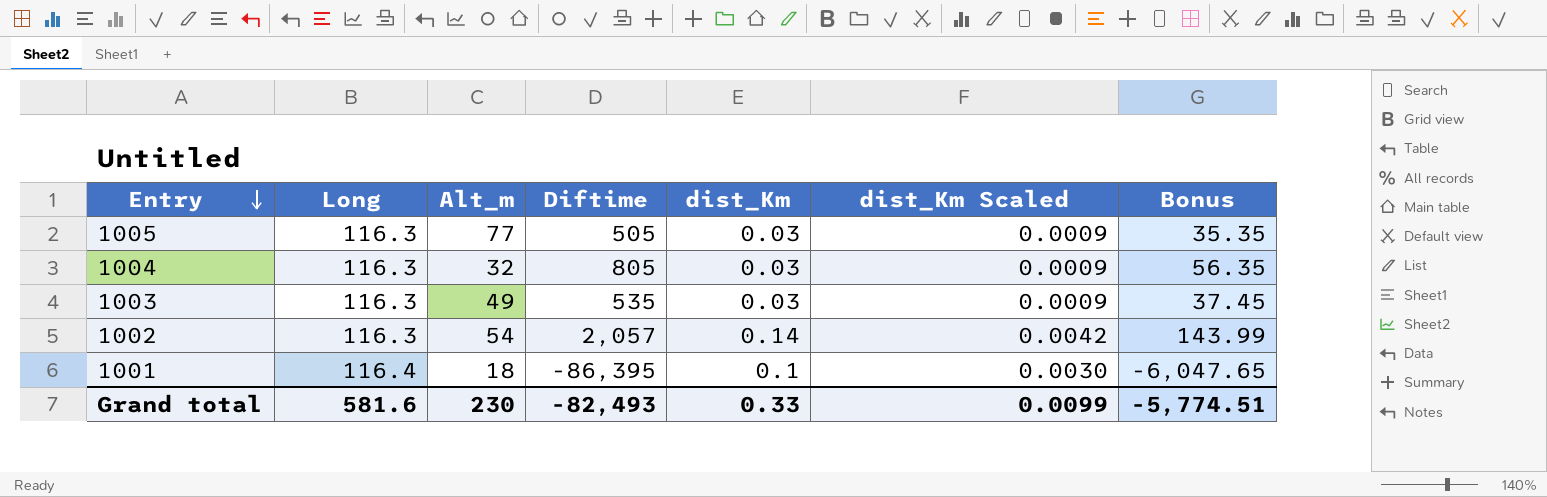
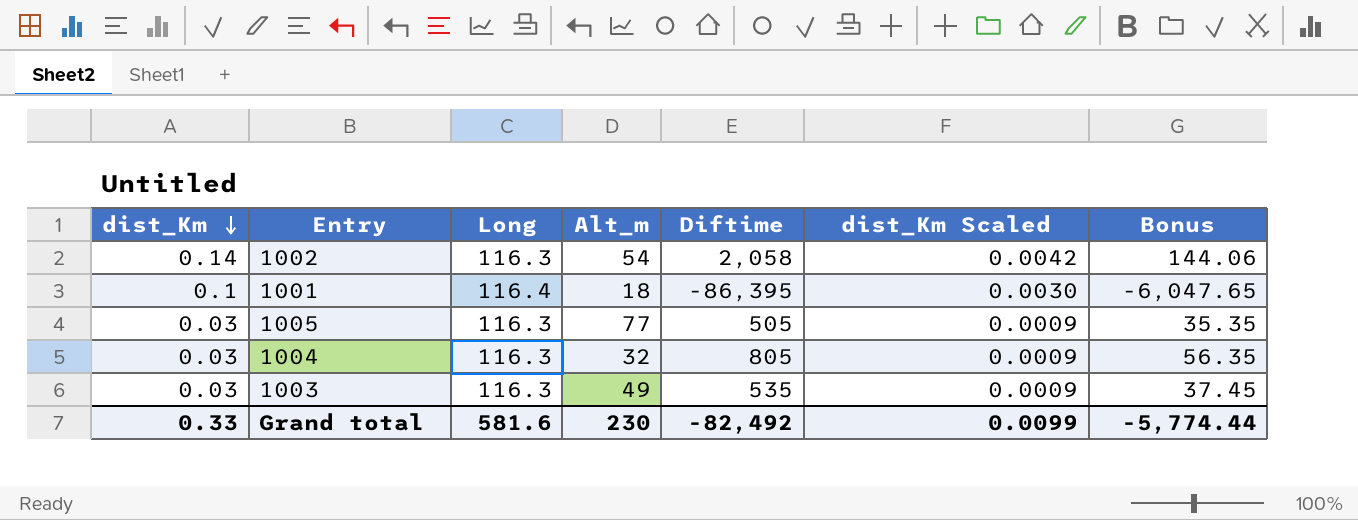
row order: Entry descending -> dist_Km descending
column dist_Km | position: 5 -> 1
1002 | Diftime: 2,057 -> 2,058
1002 | Bonus: 143.99 -> 144.06
Grand total | Diftime: -82,493 -> -82,492
Grand total | Bonus: -5,774.51 -> -5,774.44

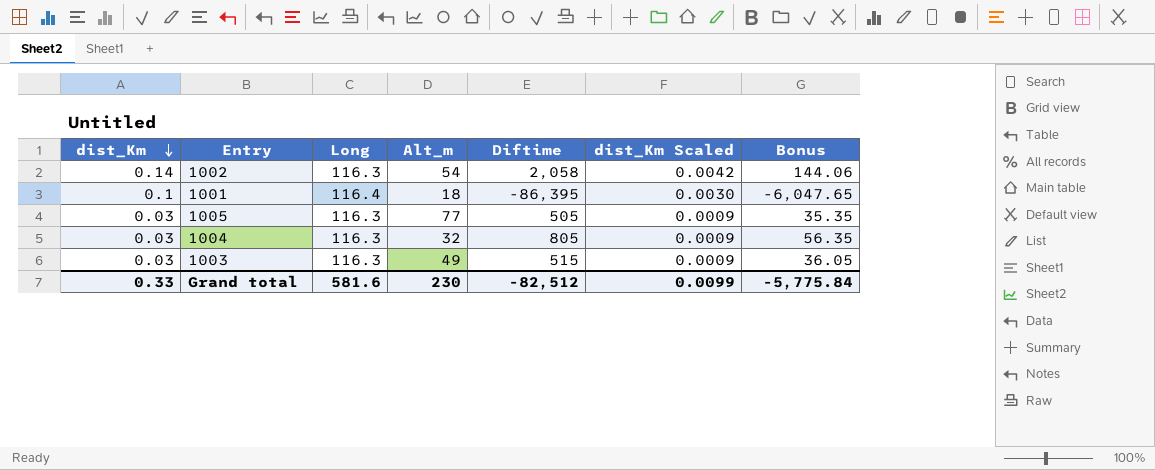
1003 | Diftime: 535 -> 515
1003 | Bonus: 37.45 -> 36.05
Grand total | Diftime: -82,492 -> -82,512
Grand total | Bonus: -5,774.44 -> -5,775.84

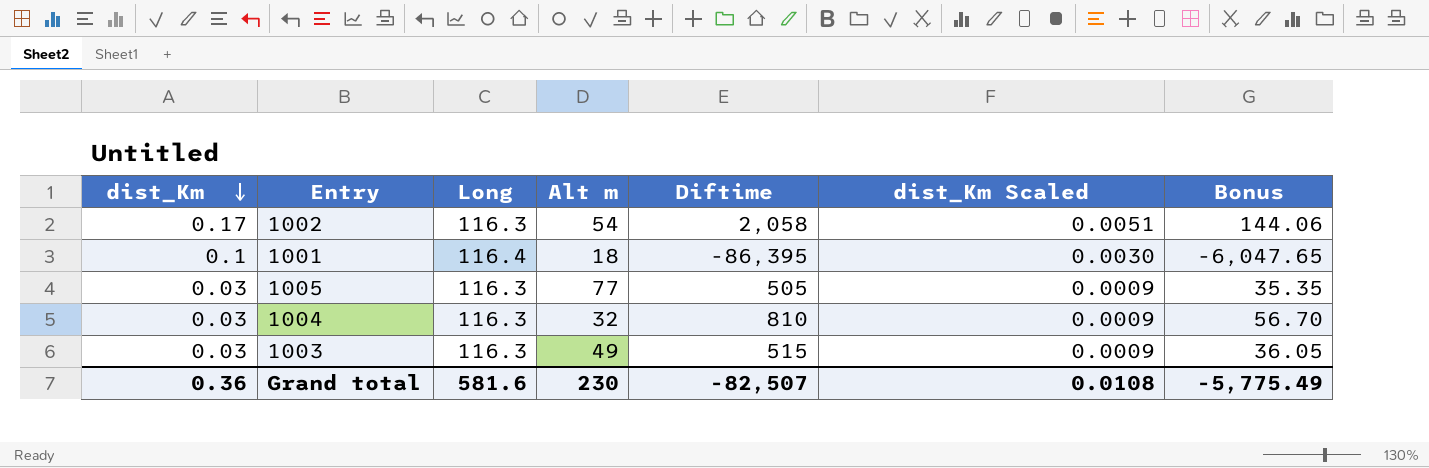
column name: Alt_m -> Alt m
1002 | dist_Km: 0.14 -> 0.17
1002 | dist_Km Scaled: 0.0042 -> 0.0051
1004 | Diftime: 805 -> 810
1004 | Bonus: 56.35 -> 56.70
Grand total | dist_Km: 0.33 -> 0.36
Grand total | Diftime: -82,512 -> -82,507
Grand total | dist_Km Scaled: 0.0099 -> 0.0108
Grand total | Bonus: -5,775.84 -> -5,775.49

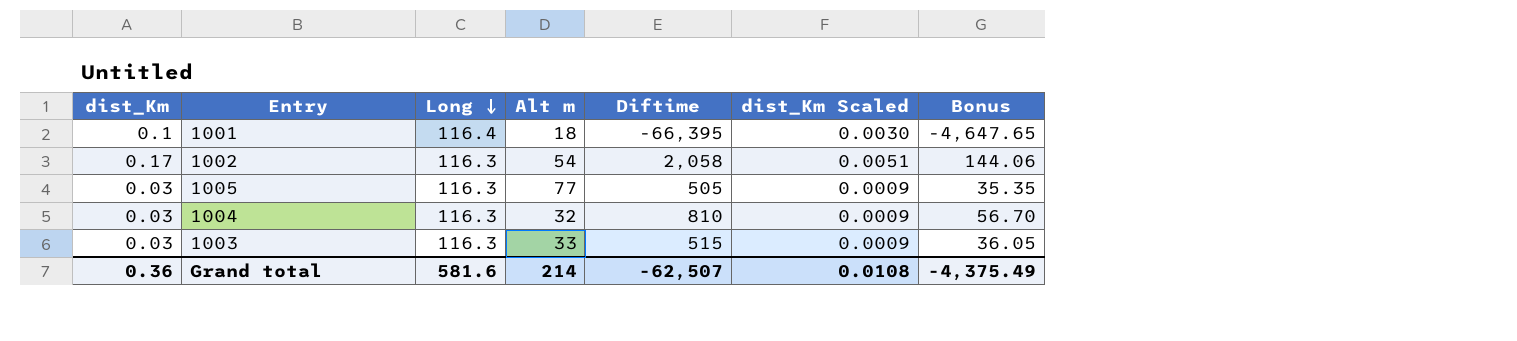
row order: dist_Km descending -> Long descending
1001 | Diftime: -86,395 -> -66,395
1001 | Bonus: -6,047.65 -> -4,647.65
1003 | Alt m: 49 -> 33
Grand total | Alt m: 230 -> 214
Grand total | Diftime: -82,507 -> -62,507
Grand total | Bonus: -5,775.49 -> -4,375.49

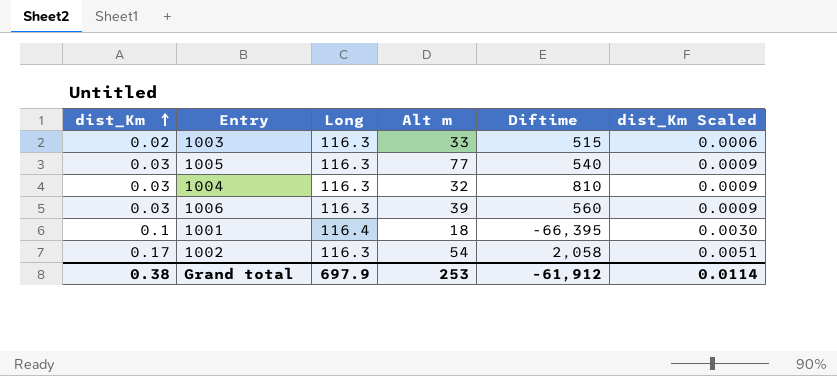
row order: Long descending -> dist_Km ascending
column Bonus | formula: [Diftime] * 0.07 -> none
1003 | dist_Km: 0.03 -> 0.02
1003 | dist_Km Scaled: 0.0009 -> 0.0006
1005 | Diftime: 505 -> 540
row 1006: none -> 0.03 | 116.3 | 39 | 560 | 0.0009
Grand total | dist_Km: 0.36 -> 0.38
Grand total | Long: 581.6 -> 697.9
Grand total | Alt m: 214 -> 253
Grand total | Diftime: -62,507 -> -61,912
Grand total | dist_Km Scaled: 0.0108 -> 0.0114

